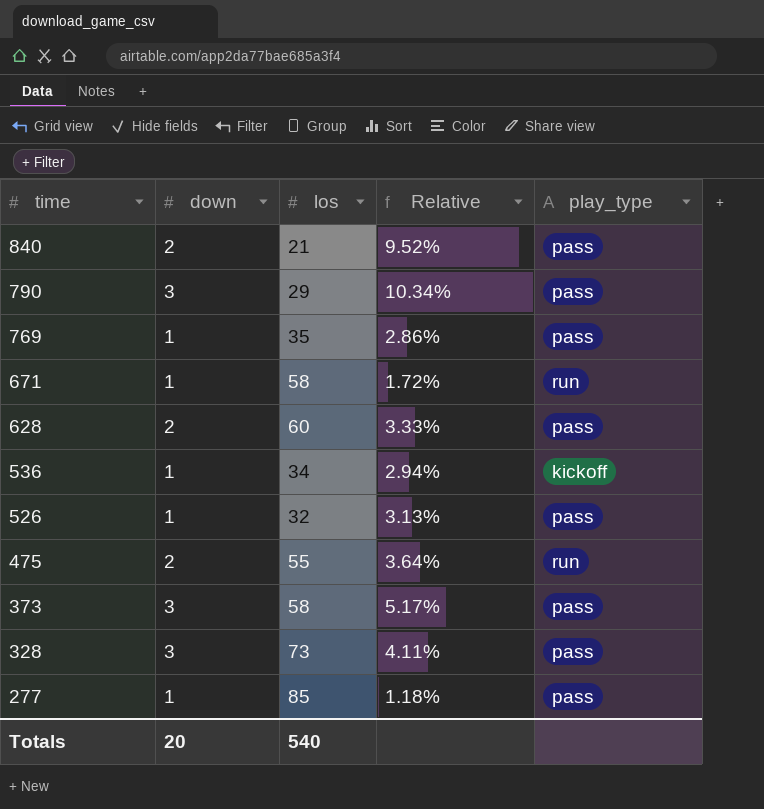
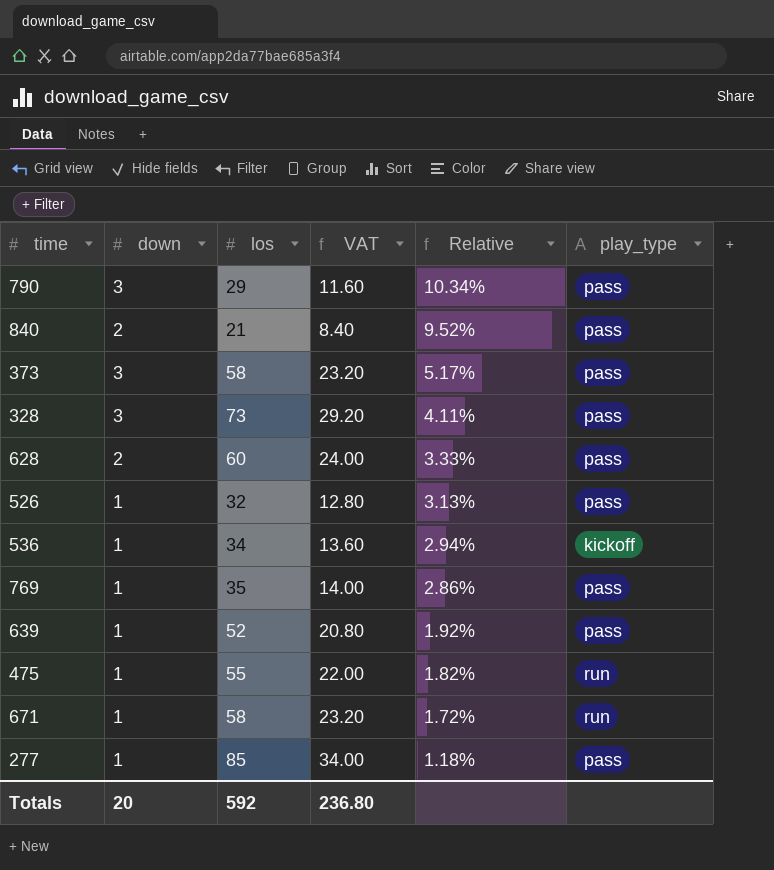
row order: time descending -> Relative descending
column VAT | formula: none -> [los] * 0.4
row 639: none -> 1 | 52 | 20.80 | 1.92% | pass
475 | down: 2 -> 1
475 | Relative: 3.64% -> 1.82%
Totals | los: 540 -> 592

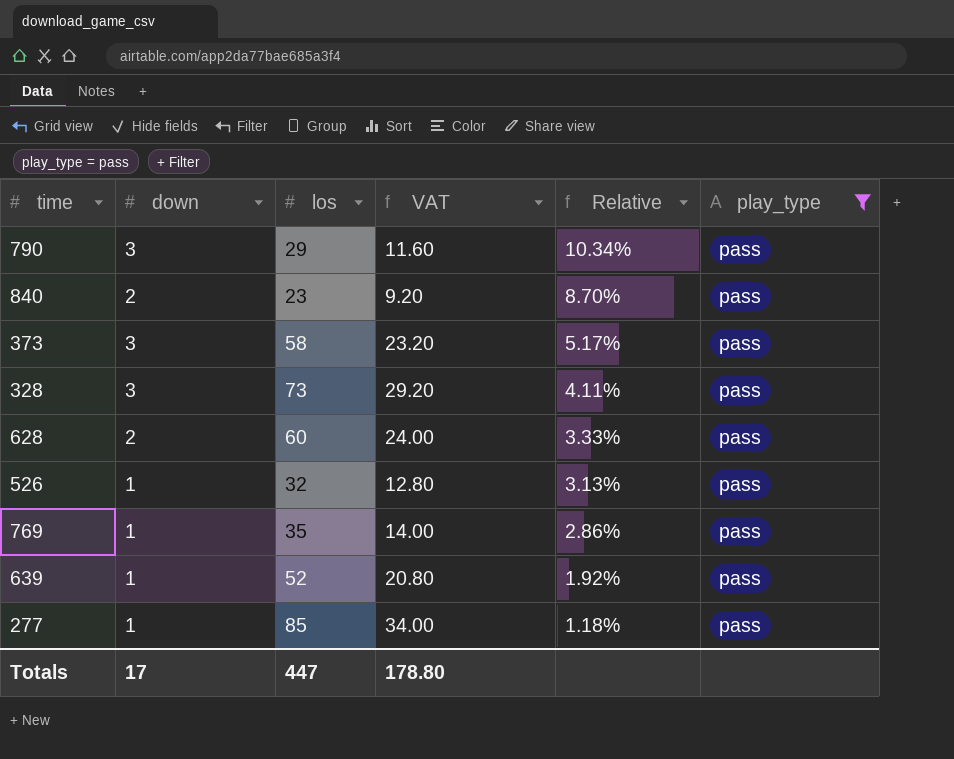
filter: none -> play_type = pass
840 | los: 21 -> 23
840 | VAT: 8.40 -> 9.20
840 | Relative: 9.52% -> 8.70%
Totals | down: 20 -> 17
Totals | los: 592 -> 447
Totals | VAT: 236.80 -> 178.80

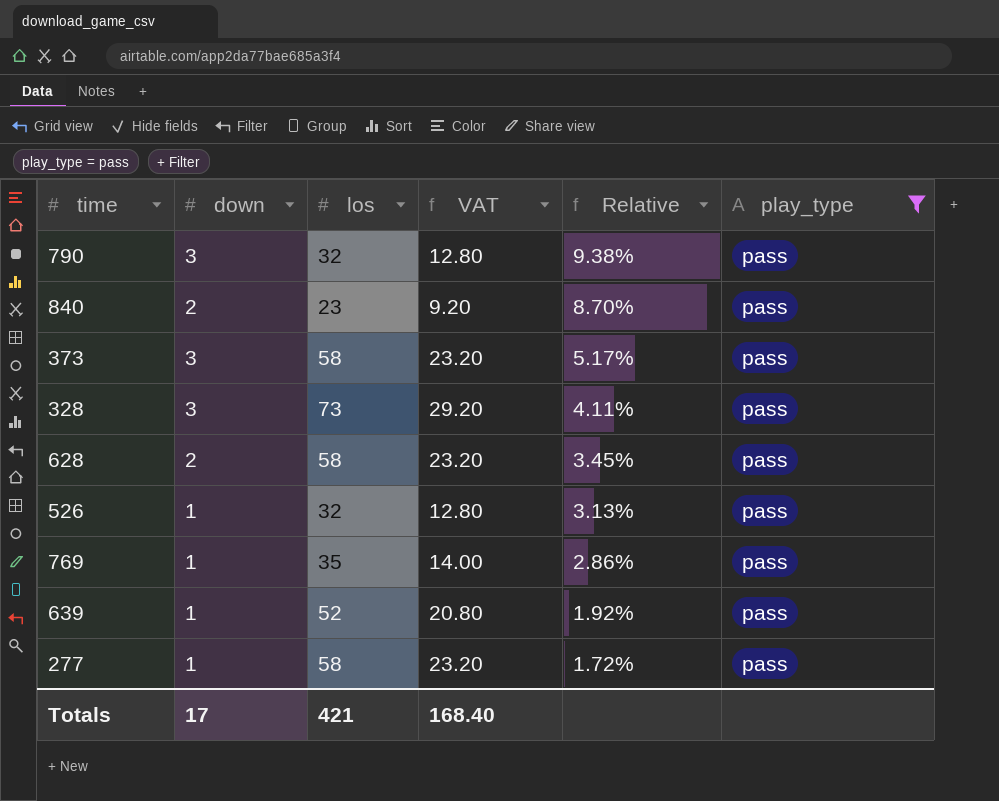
790 | los: 29 -> 32
790 | VAT: 11.60 -> 12.80
790 | Relative: 10.34% -> 9.38%
628 | los: 60 -> 58
628 | VAT: 24.00 -> 23.20
628 | Relative: 3.33% -> 3.45%
277 | los: 85 -> 58
277 | VAT: 34.00 -> 23.20
277 | Relative: 1.18% -> 1.72%
Totals | los: 447 -> 421
Totals | VAT: 178.80 -> 168.40

